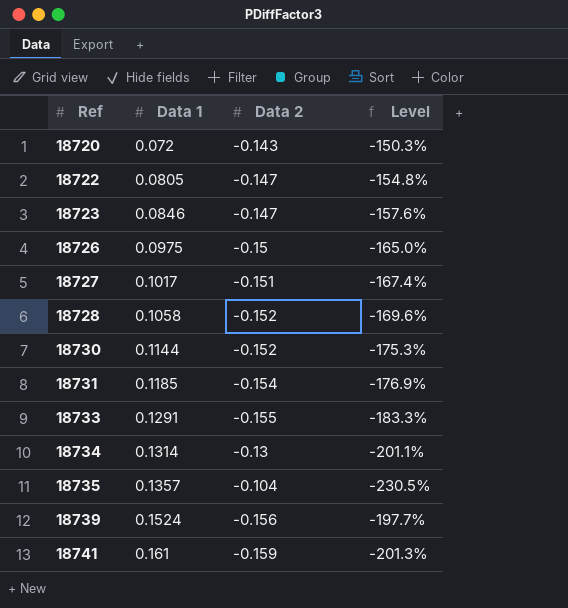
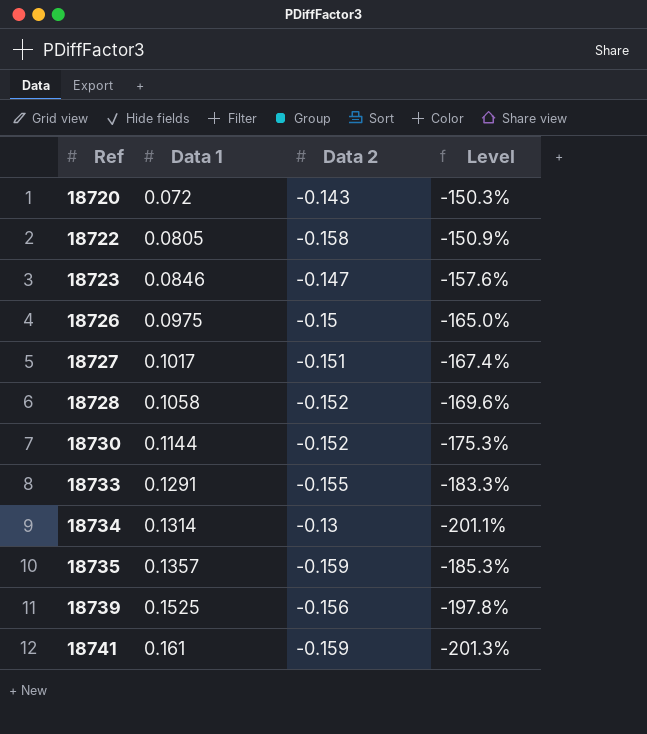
row 18731: 0.1185 | -0.154 | -176.9% -> none
18722 | Data 2: -0.147 -> -0.158
18722 | Level: -154.8% -> -150.9%
18735 | Data 2: -0.104 -> -0.159
18735 | Level: -230.5% -> -185.3%
18739 | Data 1: 0.1524 -> 0.1525
18739 | Level: -197.7% -> -197.8%

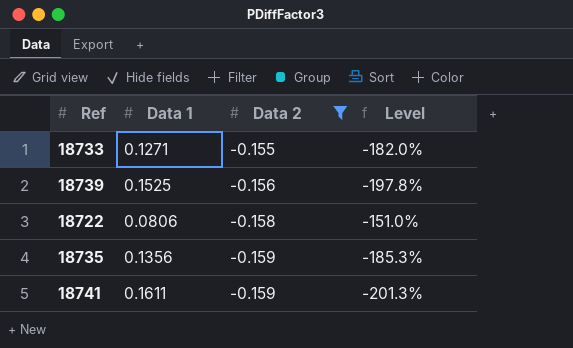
filter: none -> Data 2 <= -0.155
row order: Ref ascending -> Data 2 descending
18733 | Data 1: 0.1291 -> 0.1271
18733 | Level: -183.3% -> -182.0%
18722 | Data 1: 0.0805 -> 0.0806
18722 | Level: -150.9% -> -151.0%
18735 | Data 1: 0.1357 -> 0.1356
18741 | Data 1: 0.161 -> 0.1611

